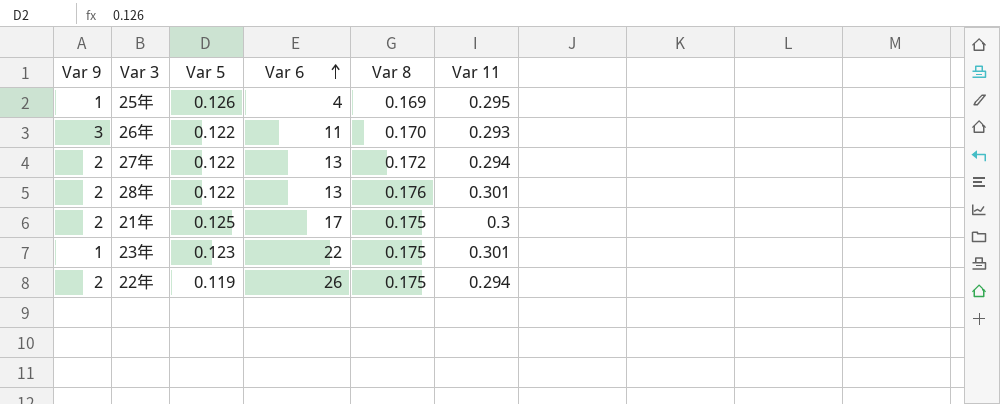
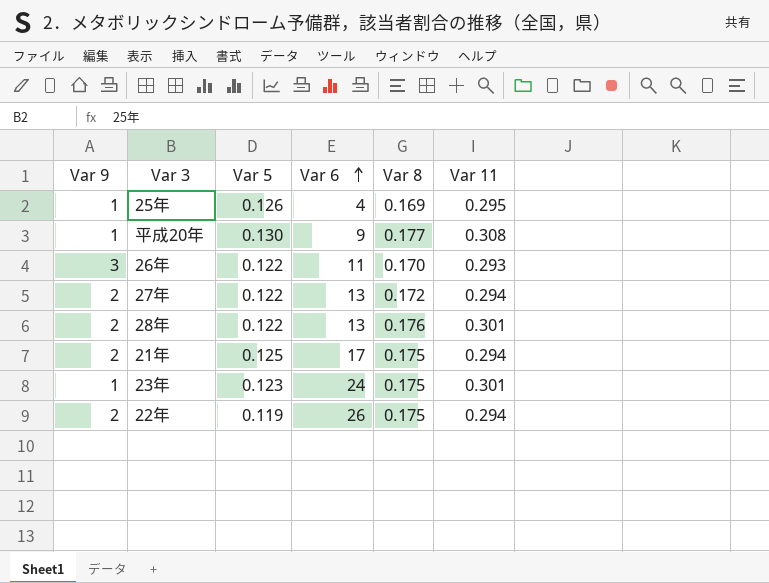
row 平成20年: none -> 1 | 0.130 | 9 | 0.177 | 0.308
21年 | Var 11: 0.3 -> 0.294
23年 | Var 6: 22 -> 24

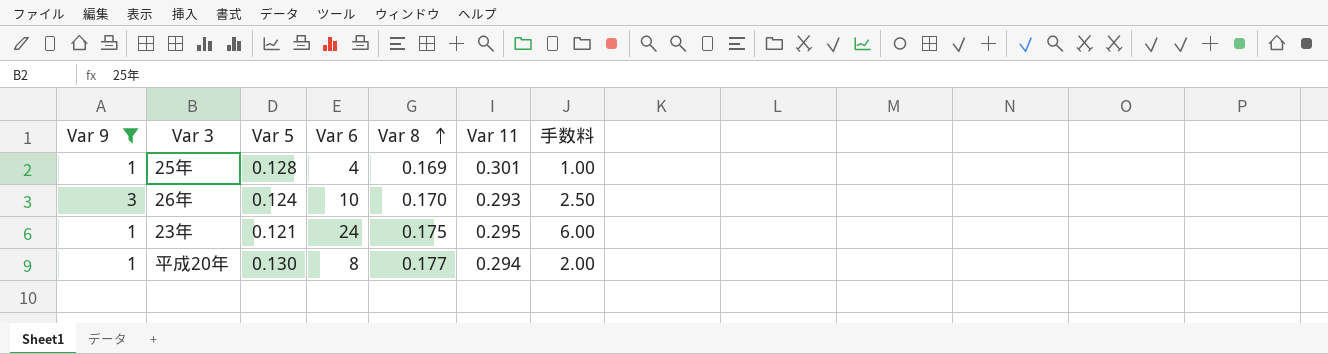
filter: none -> Var 9 != 2
row order: Var 6 ascending -> Var 8 ascending
column 手数料 | formula: none -> [Var 6] * 0.25
25年 | Var 5: 0.126 -> 0.128
25年 | Var 11: 0.295 -> 0.301
26年 | Var 5: 0.122 -> 0.124
26年 | Var 6: 11 -> 10
23年 | Var 5: 0.123 -> 0.121
23年 | Var 11: 0.301 -> 0.295
平成20年 | Var 6: 9 -> 8
平成20年 | Var 11: 0.308 -> 0.294

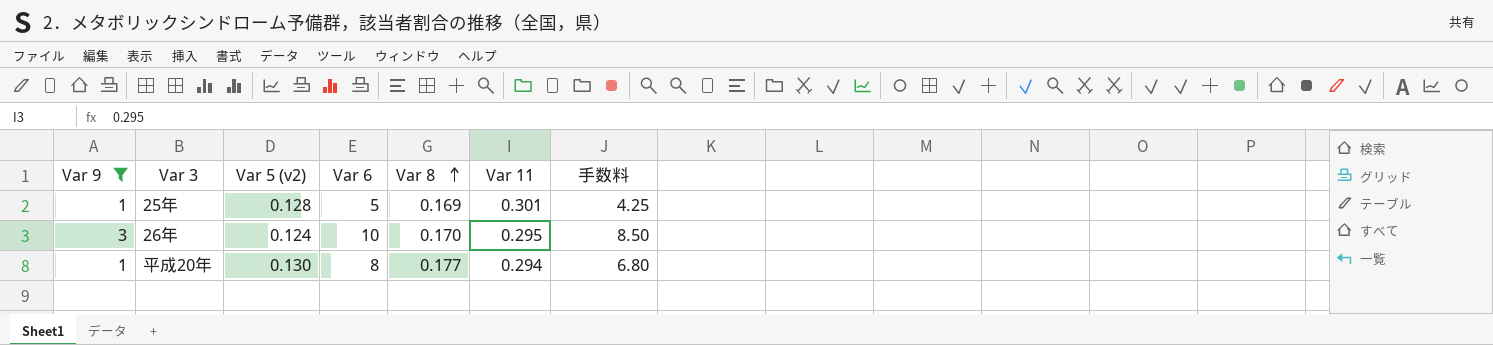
column name: Var 5 -> Var 5 (v2)
column 手数料 | formula: [Var 6] * 0.25 -> [Var 6] * 0.85
row 23年: 1 | 0.121 | 24 | 0.175 | 0.295 | 6.00 -> none
25年 | Var 6: 4 -> 5
26年 | Var 11: 0.293 -> 0.295

